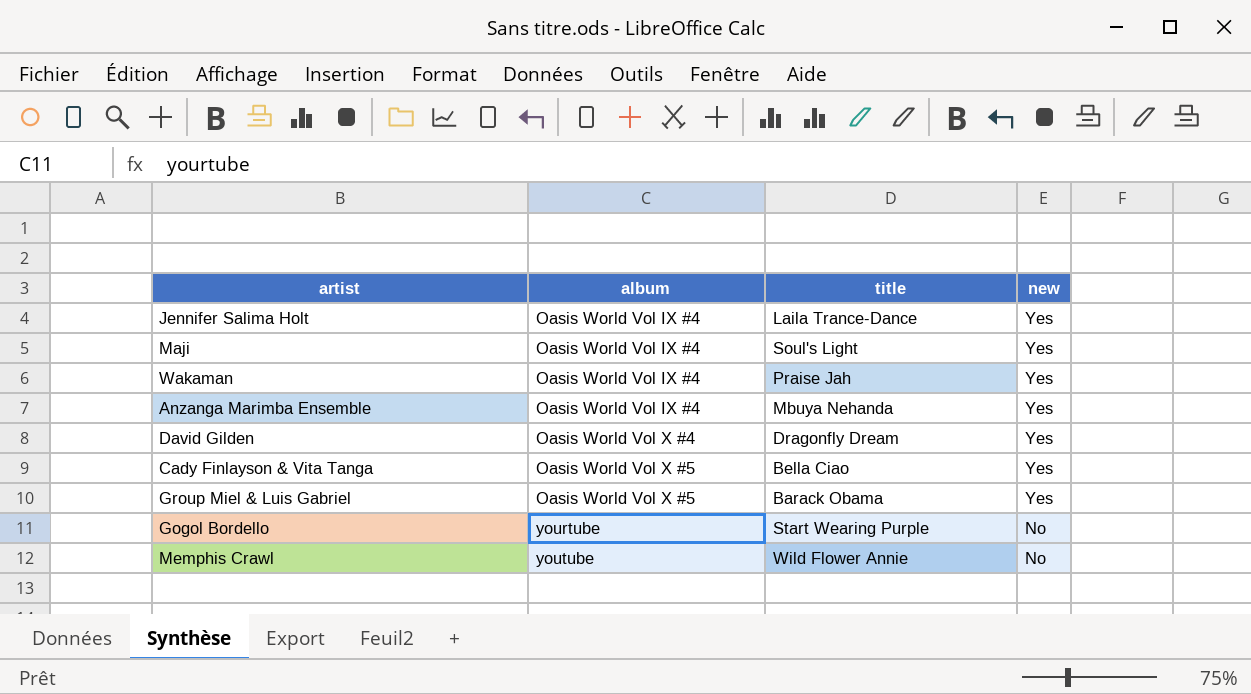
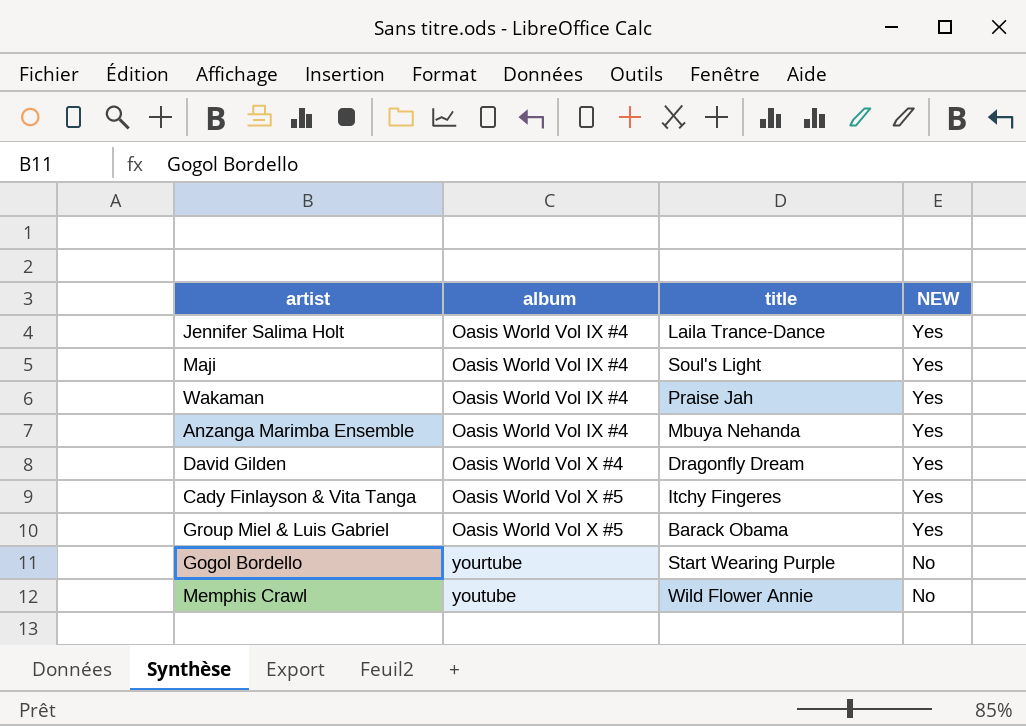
column name: new -> NEW
Cady Finlayson & Vita Tanga | title: Bella Ciao -> Itchy Fingeres

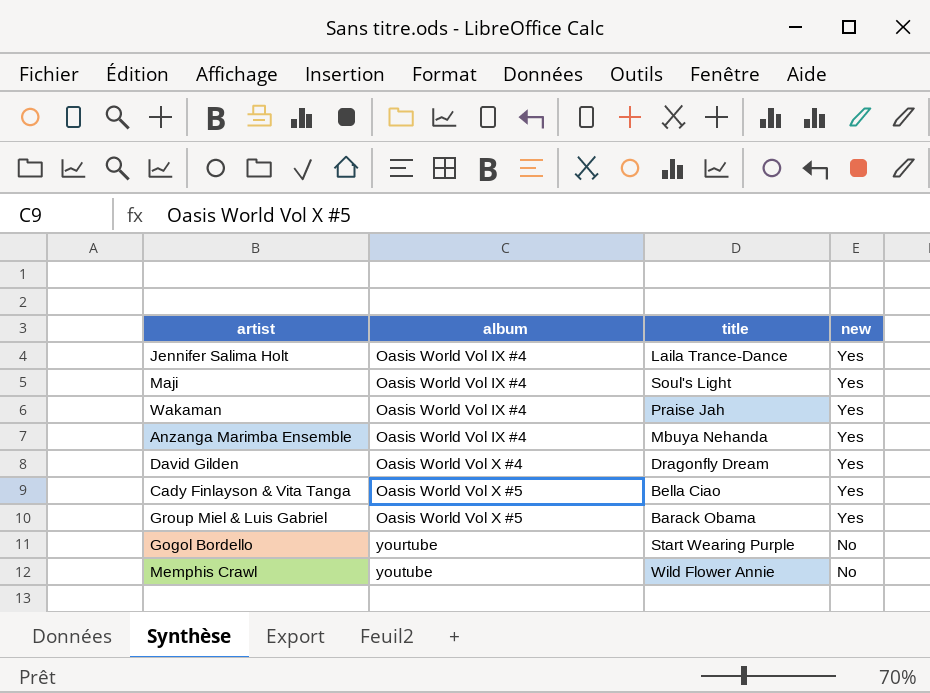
column name: NEW -> new
Cady Finlayson & Vita Tanga | title: Itchy Fingeres -> Bella Ciao

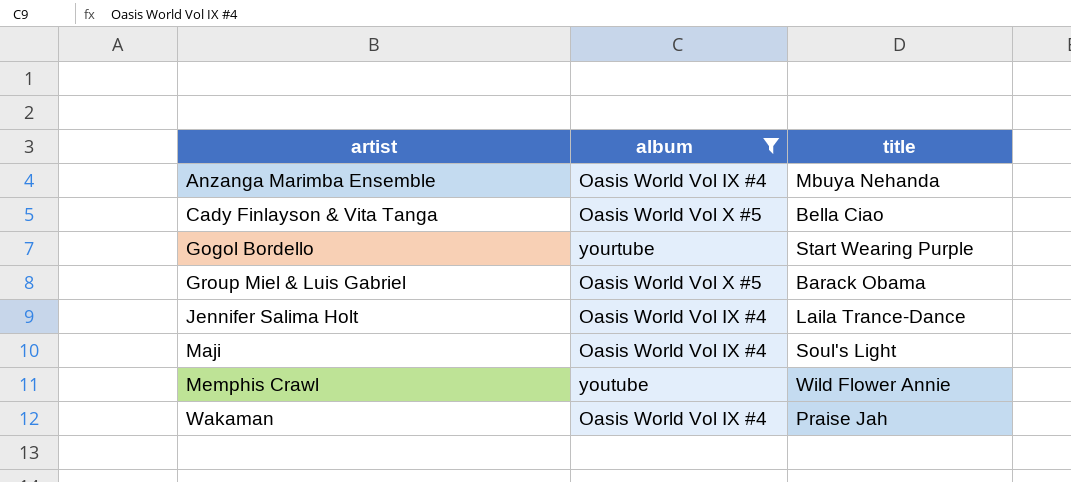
filter: none -> album != Oasis World Vol X #4
row order: album ascending -> artist ascending
column new | position: 4 -> none

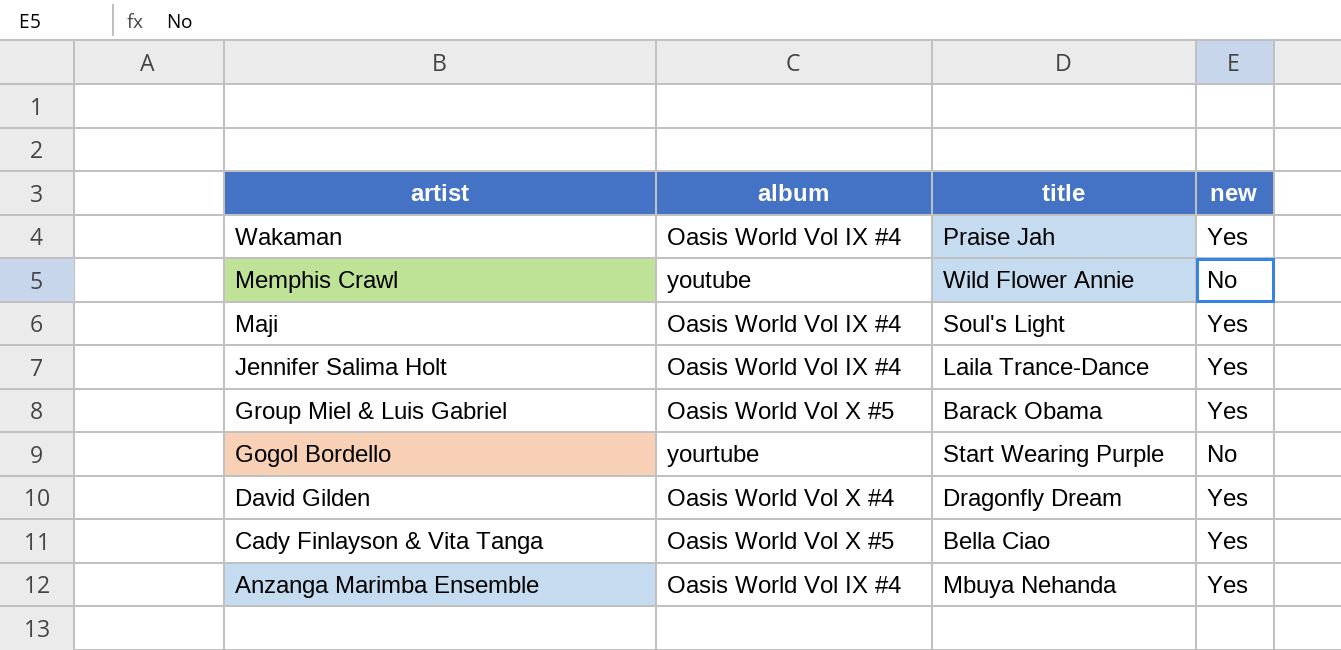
filter: album != Oasis World Vol X #4 -> none
row order: artist ascending -> artist descending
column new | position: none -> 4

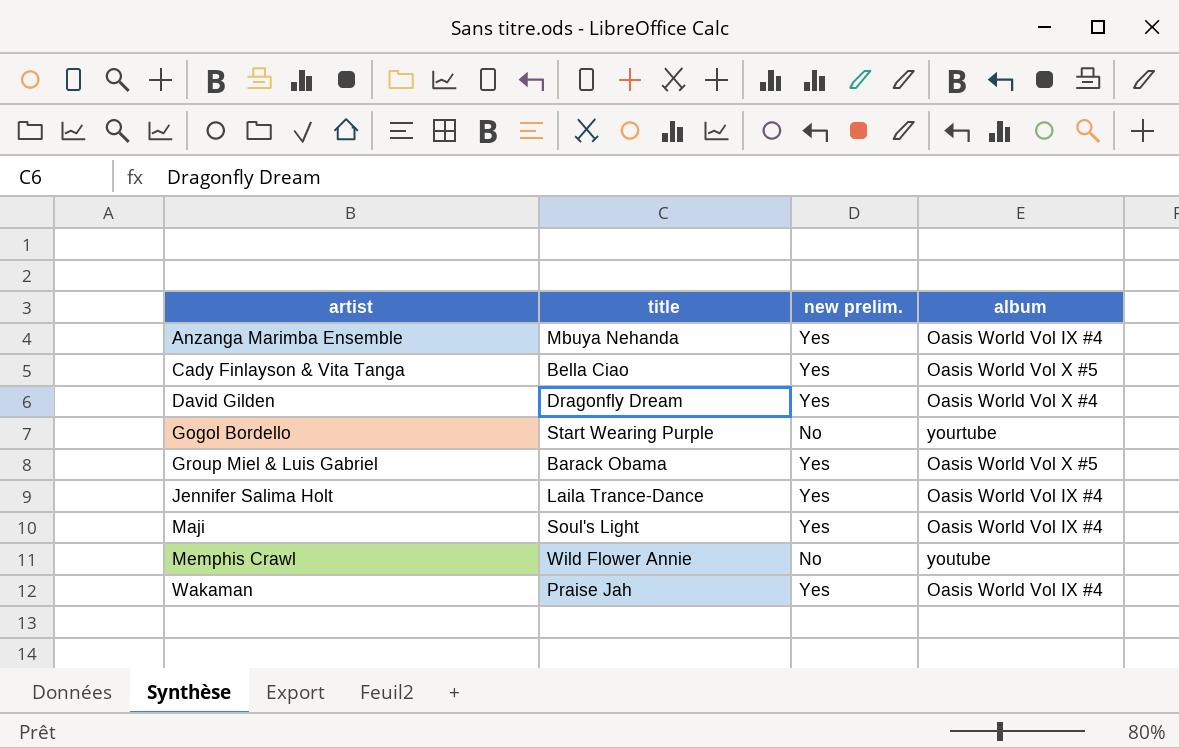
row order: artist descending -> artist ascending
column name: new -> new prelim.
column album | position: 2 -> 4

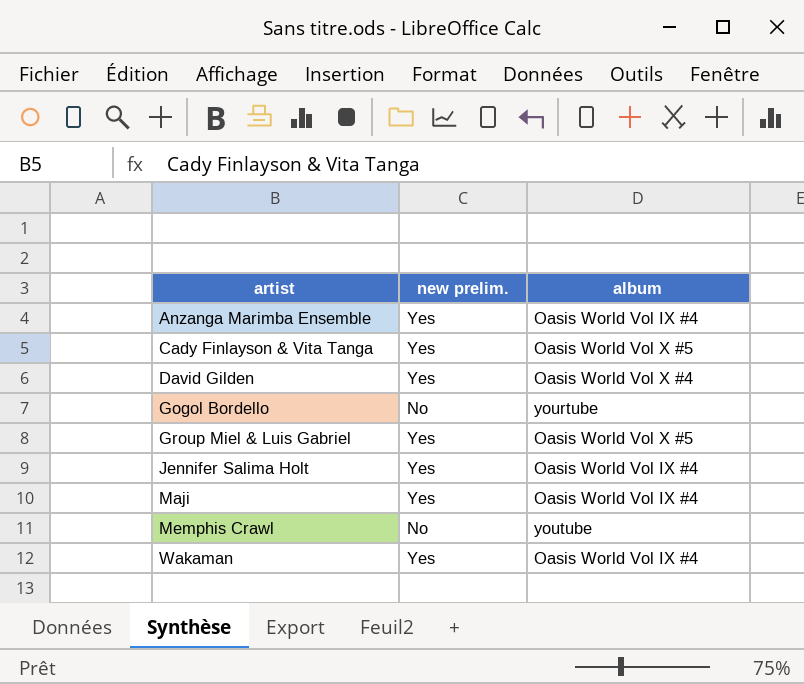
column title | position: 2 -> none

